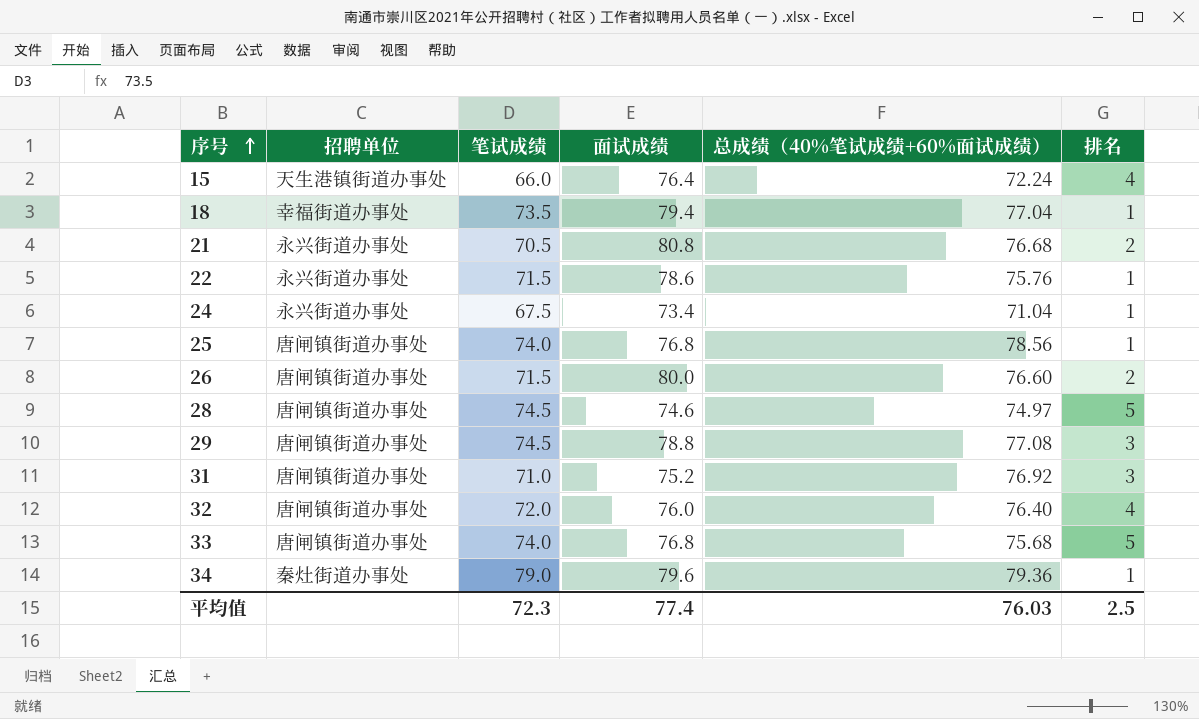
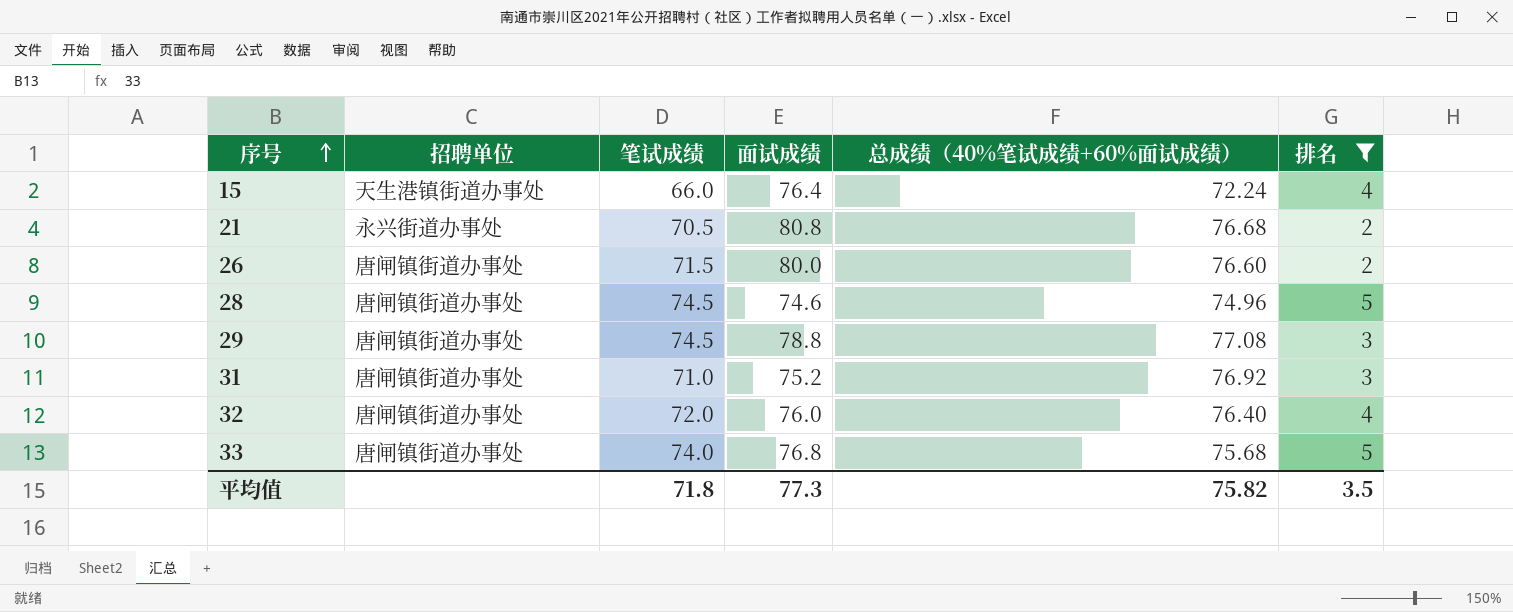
filter: none -> 排名 != 1
28 | 总成绩（40%笔试成绩+60%面试成绩）: 74.97 -> 74.96
平均值 | 笔试成绩: 72.3 -> 71.8
平均值 | 面试成绩: 77.4 -> 77.3
平均值 | 总成绩（40%笔试成绩+60%面试成绩）: 76.03 -> 75.82
平均值 | 排名: 2.5 -> 3.5

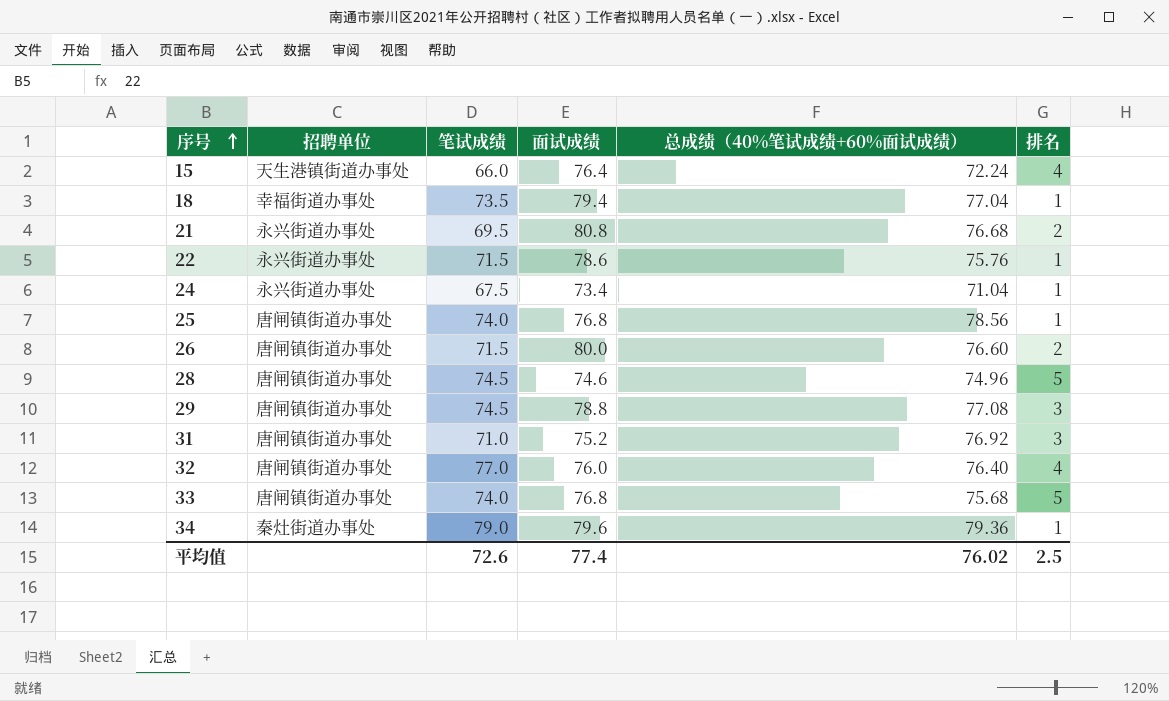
filter: 排名 != 1 -> none
21 | 笔试成绩: 70.5 -> 69.5
32 | 笔试成绩: 72.0 -> 77.0
平均值 | 笔试成绩: 71.8 -> 72.6
平均值 | 面试成绩: 77.3 -> 77.4
平均值 | 总成绩（40%笔试成绩+60%面试成绩）: 75.82 -> 76.02
平均值 | 排名: 3.5 -> 2.5

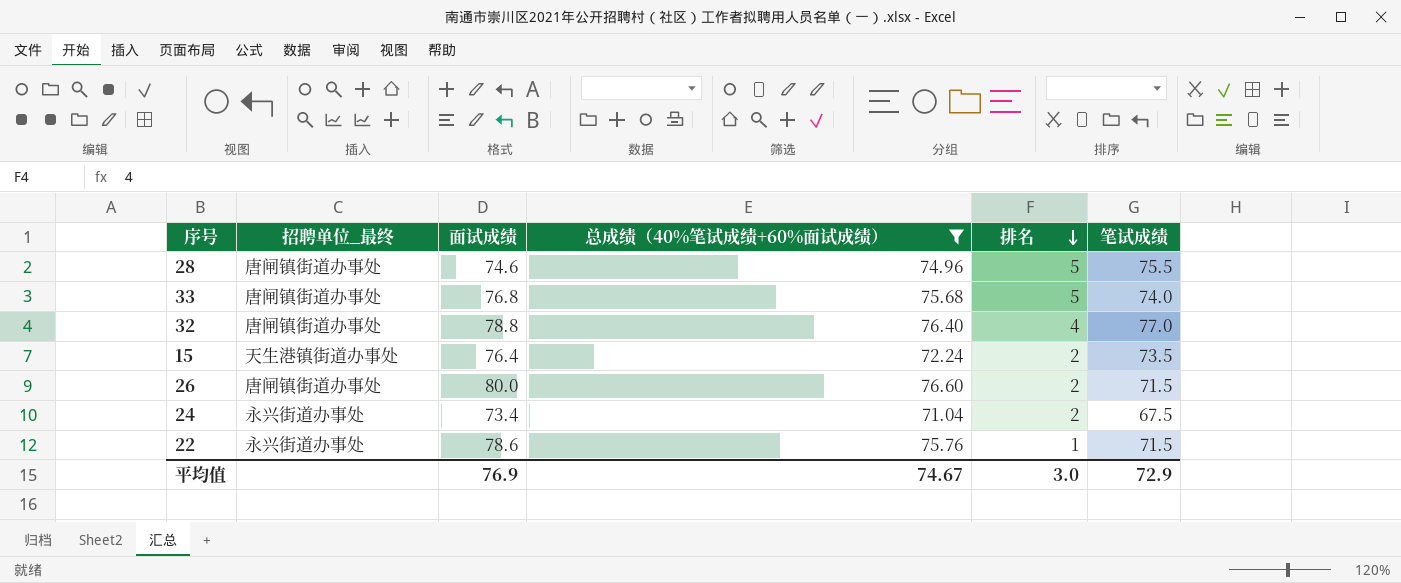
filter: none -> 总成绩（40%笔试成绩+60%面试成绩） <= 76.60
row order: 序号 ascending -> 排名 descending
column name: 招聘单位 -> 招聘单位_最终
column 笔试成绩 | position: 3 -> 6
28 | 笔试成绩: 74.5 -> 75.5
32 | 面试成绩: 76.0 -> 78.8
15 | 排名: 4 -> 2
15 | 笔试成绩: 66.0 -> 73.5
24 | 排名: 1 -> 2
平均值 | 面试成绩: 77.4 -> 76.9
平均值 | 总成绩（40%笔试成绩+60%面试成绩）: 76.02 -> 74.67
平均值 | 排名: 2.5 -> 3.0
平均值 | 笔试成绩: 72.6 -> 72.9

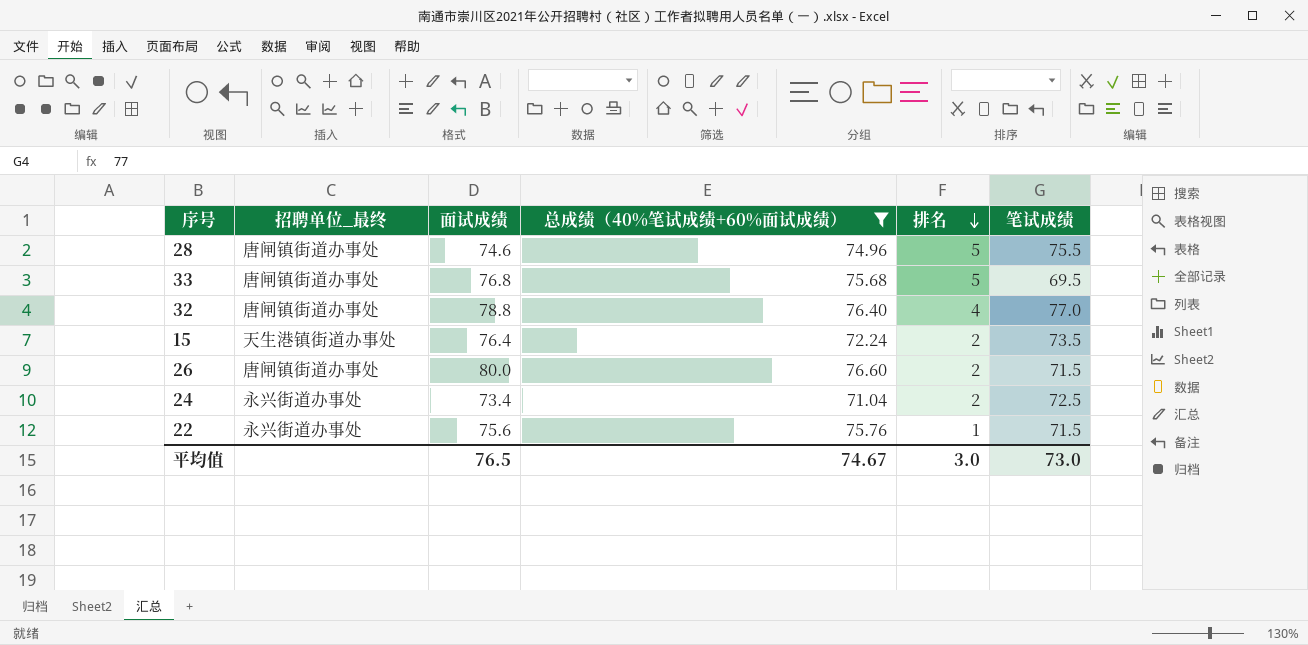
33 | 笔试成绩: 74.0 -> 69.5
24 | 笔试成绩: 67.5 -> 72.5
22 | 面试成绩: 78.6 -> 75.6
平均值 | 面试成绩: 76.9 -> 76.5
平均值 | 笔试成绩: 72.9 -> 73.0

